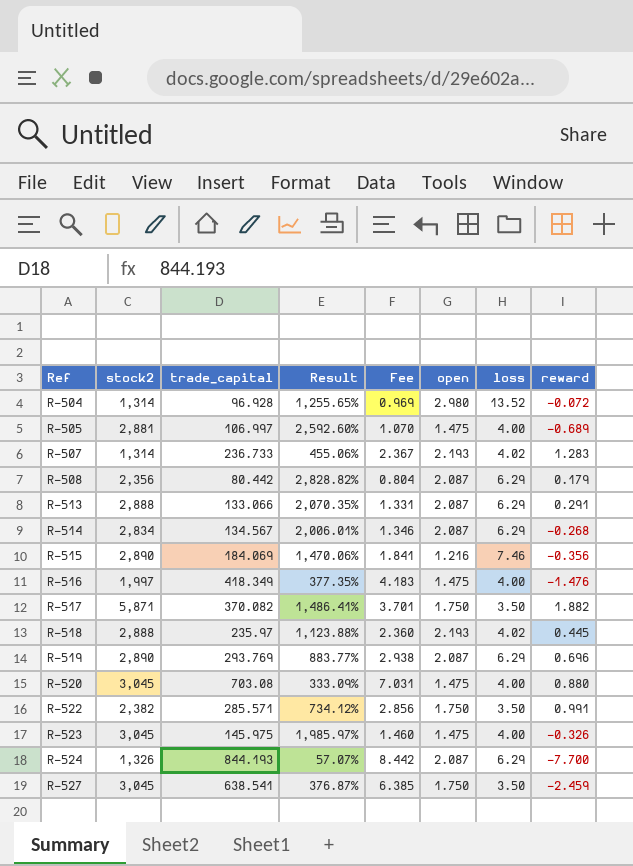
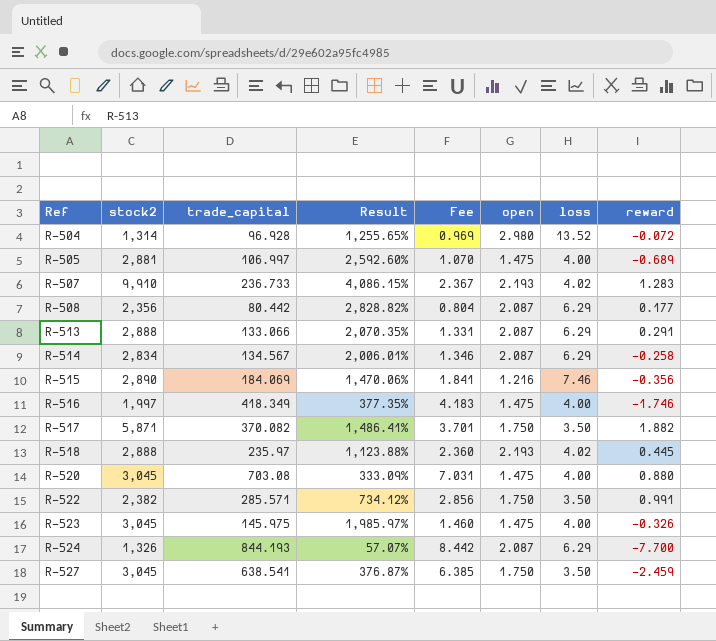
row R-519: 2,890 | 293.769 | 883.77% | 2.938 | 2.087 | 6.29 | 0.696 -> none
R-507 | stock2: 1,314 -> 9,910
R-507 | Result: 455.06% -> 4,086.15%
R-508 | reward: 0.179 -> 0.177
R-514 | reward: -0.268 -> -0.258
R-516 | reward: -1.476 -> -1.746

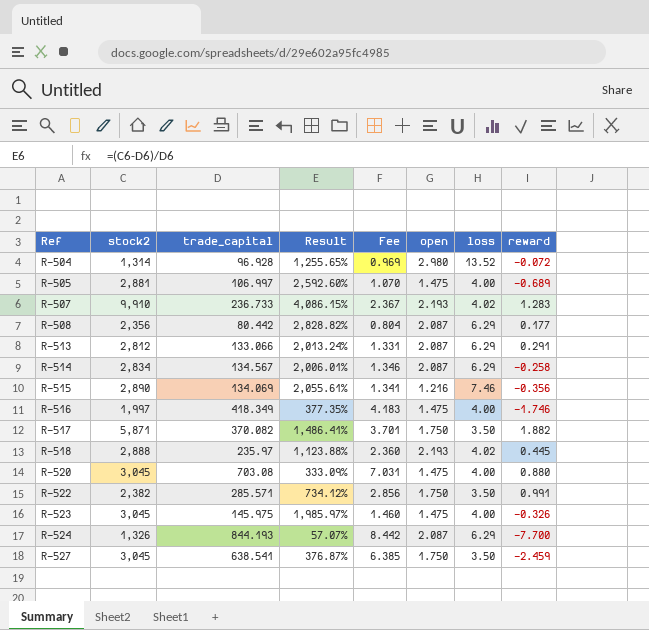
R-513 | stock2: 2,888 -> 2,812
R-513 | Result: 2,070.35% -> 2,013.24%
R-515 | trade_capital: 184.069 -> 134.069
R-515 | Result: 1,470.06% -> 2,055.61%
R-515 | Fee: 1.841 -> 1.341

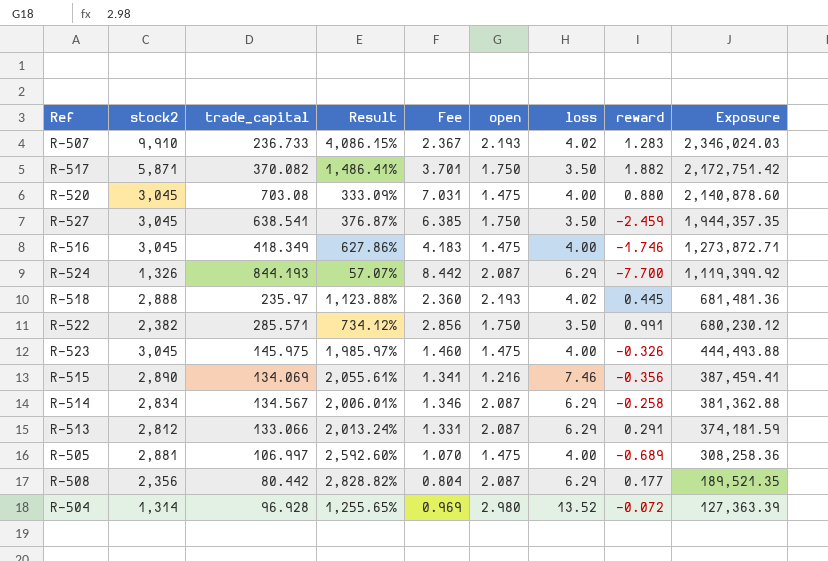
row order: Ref ascending -> Exposure descending
column Exposure | formula: none -> [stock2] * [trade_capital]
R-516 | stock2: 1,997 -> 3,045
R-516 | Result: 377.35% -> 627.86%

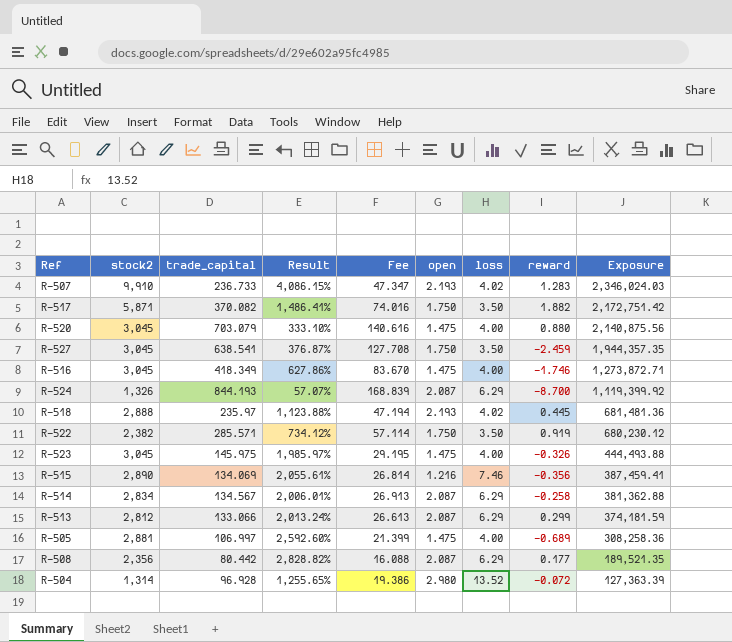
column Fee | formula: [trade_capital] * 0.01 -> [trade_capital] * 0.2
R-520 | trade_capital: 703.08 -> 703.079
R-520 | Result: 333.09% -> 333.10%
R-520 | Exposure: 2,140,878.60 -> 2,140,875.56
R-524 | reward: -7.700 -> -8.700
R-522 | reward: 0.991 -> 0.919
R-513 | reward: 0.291 -> 0.299

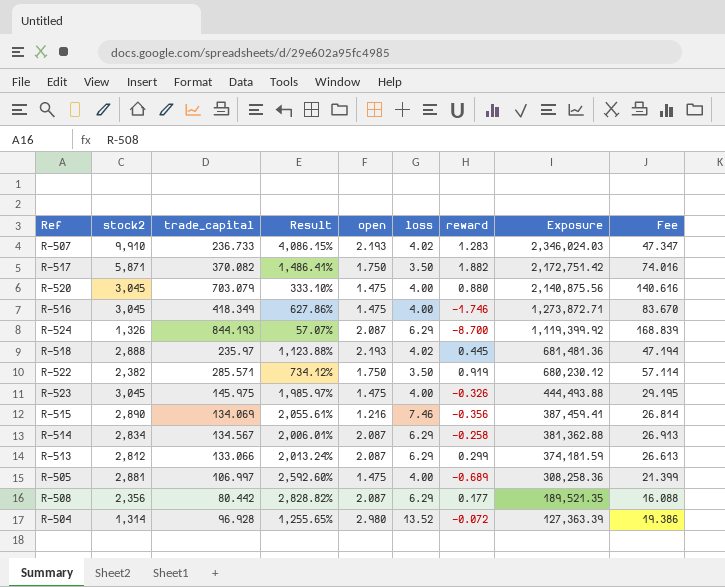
column Fee | position: 5 -> 9
row R-527: 3,045 | 638.541 | 376.87% | 127.708 | 1.750 | 3.50 | -2.459 | 1,944,357.35 -> none

